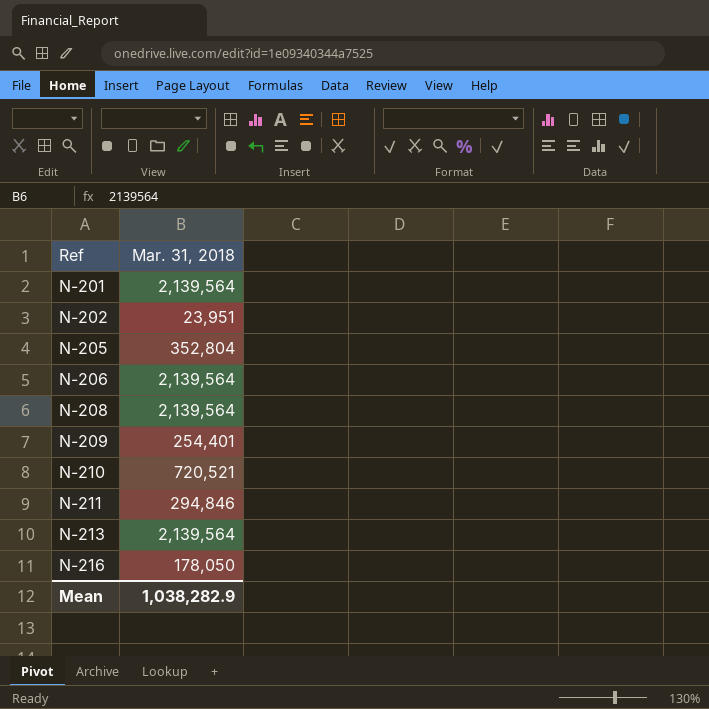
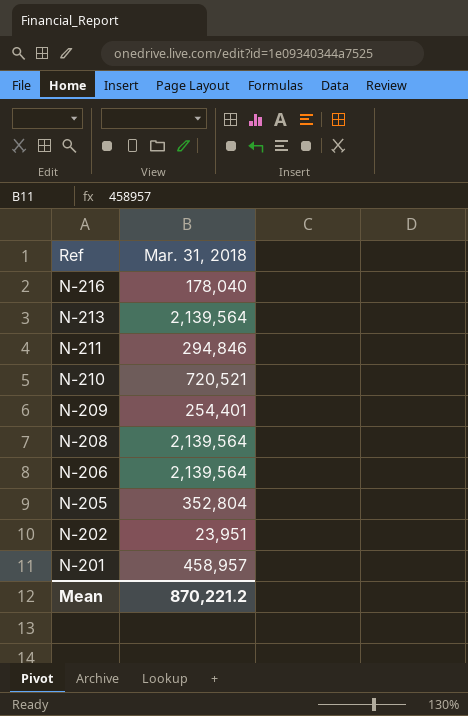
row order: Ref ascending -> Ref descending
N-216 | Mar. 31, 2018: 178,050 -> 178,040
N-201 | Mar. 31, 2018: 2,139,564 -> 458,957
Mean | Mar. 31, 2018: 1,038,282.9 -> 870,221.2

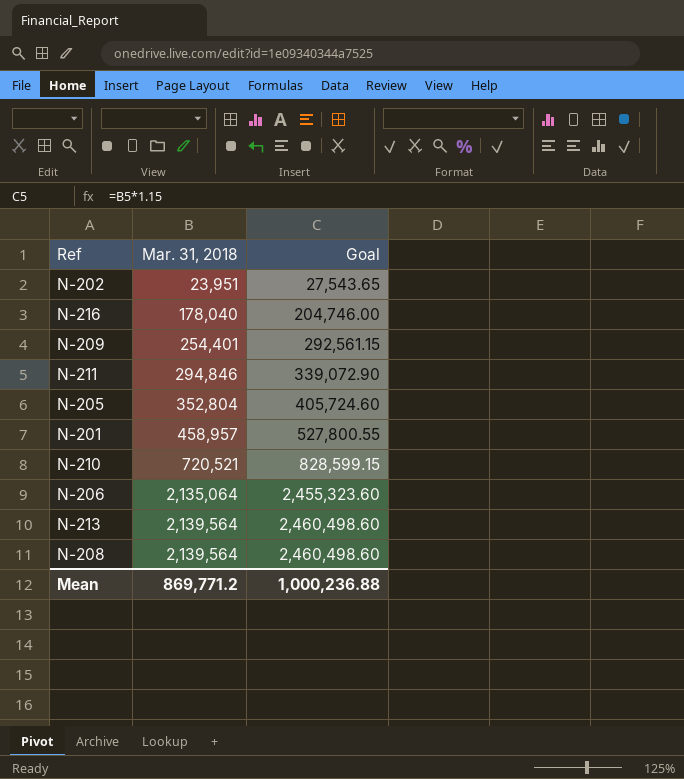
row order: Ref descending -> Mar. 31, 2018 ascending
column Goal | formula: none -> [Mar. 31, 2018] * 1.15
N-206 | Mar. 31, 2018: 2,139,564 -> 2,135,064
Mean | Mar. 31, 2018: 870,221.2 -> 869,771.2

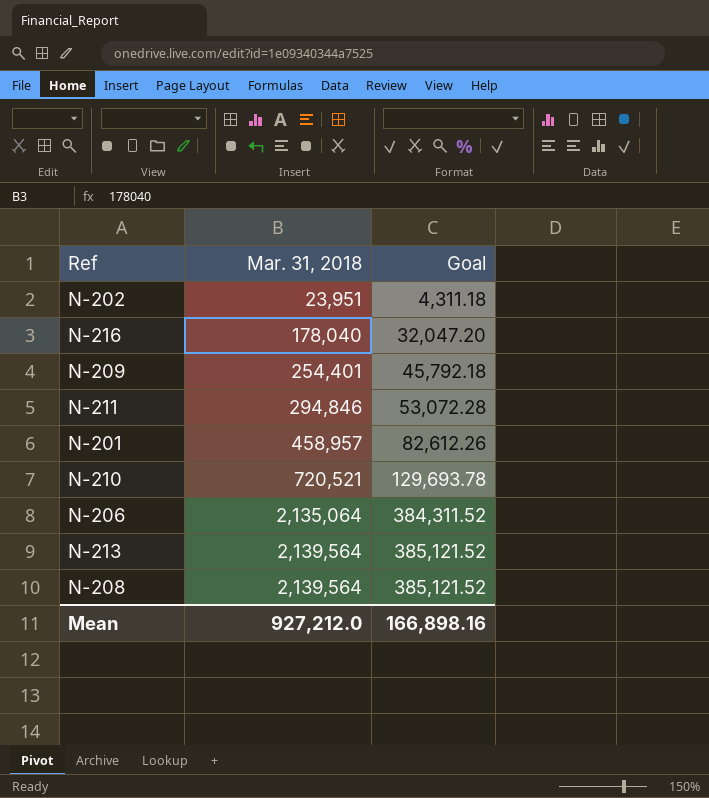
column Goal | formula: [Mar. 31, 2018] * 1.15 -> [Mar. 31, 2018] * 0.18
row N-205: 352,804 | 405,724.60 -> none
Mean | Mar. 31, 2018: 869,771.2 -> 927,212.0
Mean | Goal: 1,000,236.88 -> 166,898.16

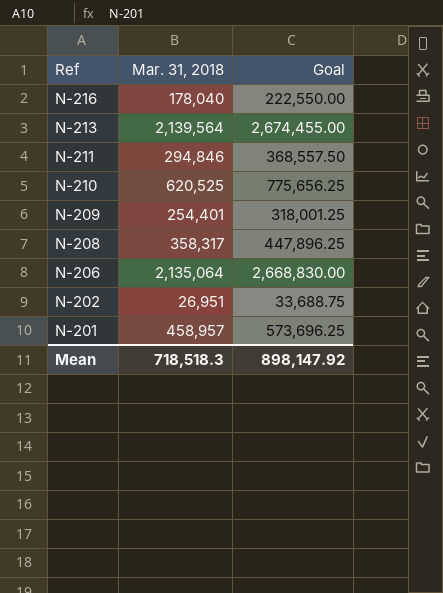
row order: Mar. 31, 2018 ascending -> Ref descending
column Goal | formula: [Mar. 31, 2018] * 0.18 -> [Mar. 31, 2018] * 1.25
N-210 | Mar. 31, 2018: 720,521 -> 620,525
N-208 | Mar. 31, 2018: 2,139,564 -> 358,317
N-202 | Mar. 31, 2018: 23,951 -> 26,951
Mean | Mar. 31, 2018: 927,212.0 -> 718,518.3
Mean | Goal: 166,898.16 -> 898,147.92

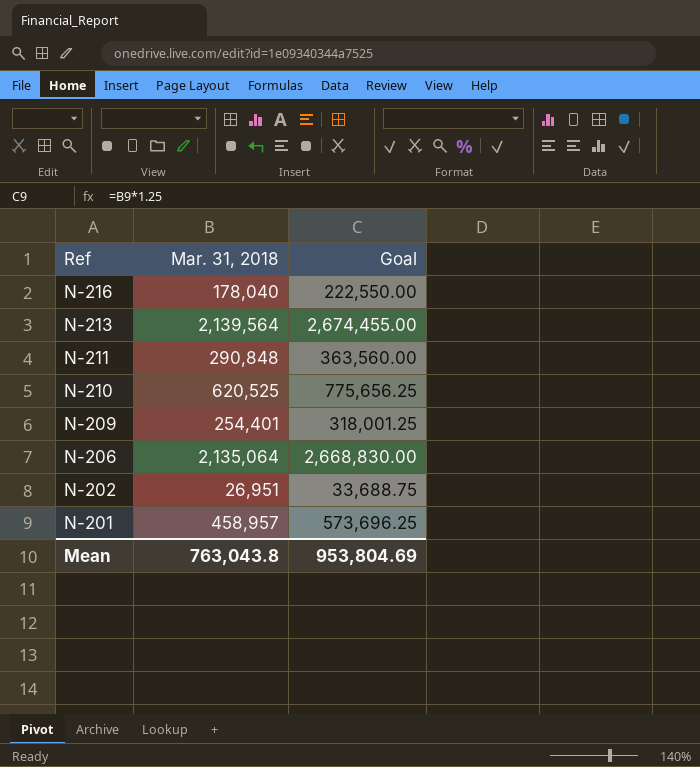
row N-208: 358,317 | 447,896.25 -> none
N-211 | Mar. 31, 2018: 294,846 -> 290,848
N-211 | Goal: 368,557.50 -> 363,560.00
Mean | Mar. 31, 2018: 718,518.3 -> 763,043.8
Mean | Goal: 898,147.92 -> 953,804.69

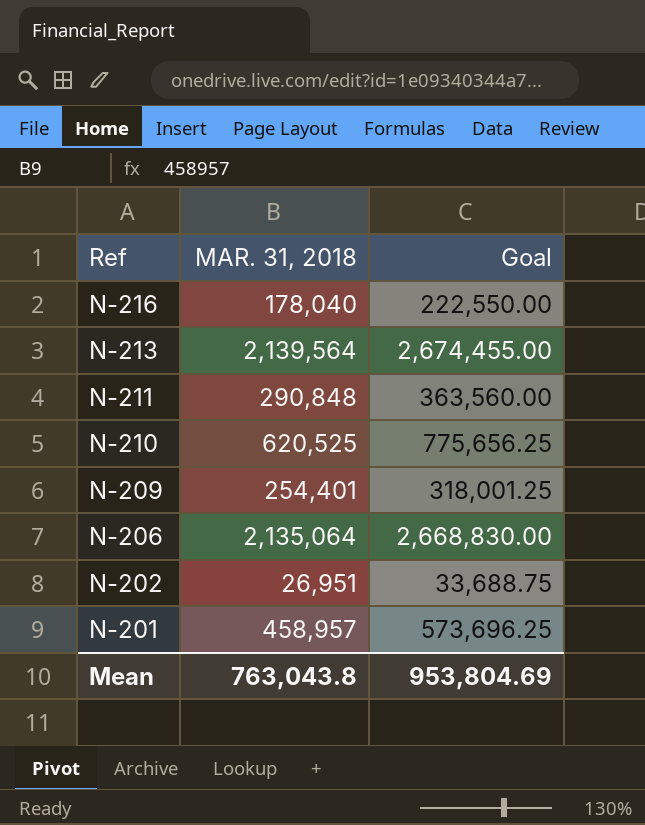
column name: Mar. 31, 2018 -> MAR. 31, 2018

